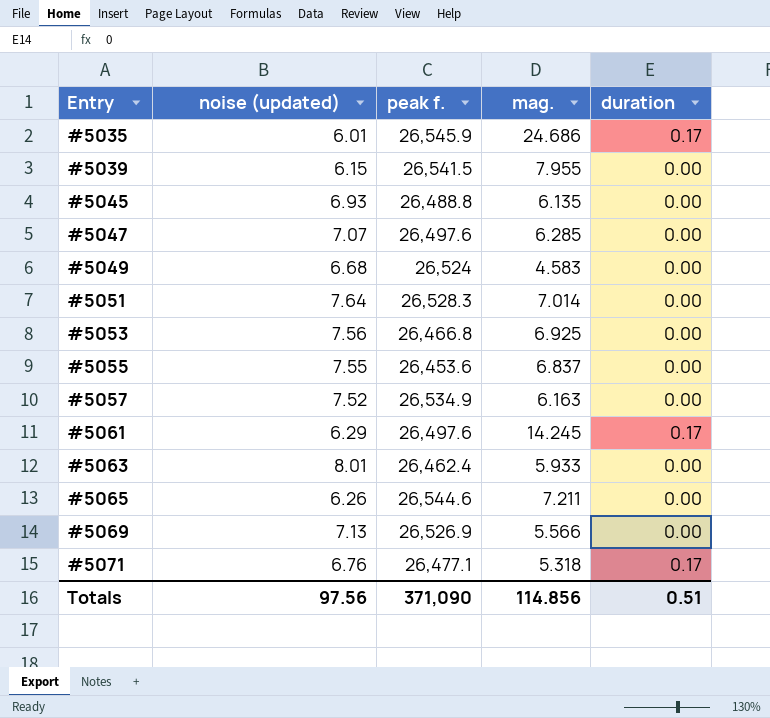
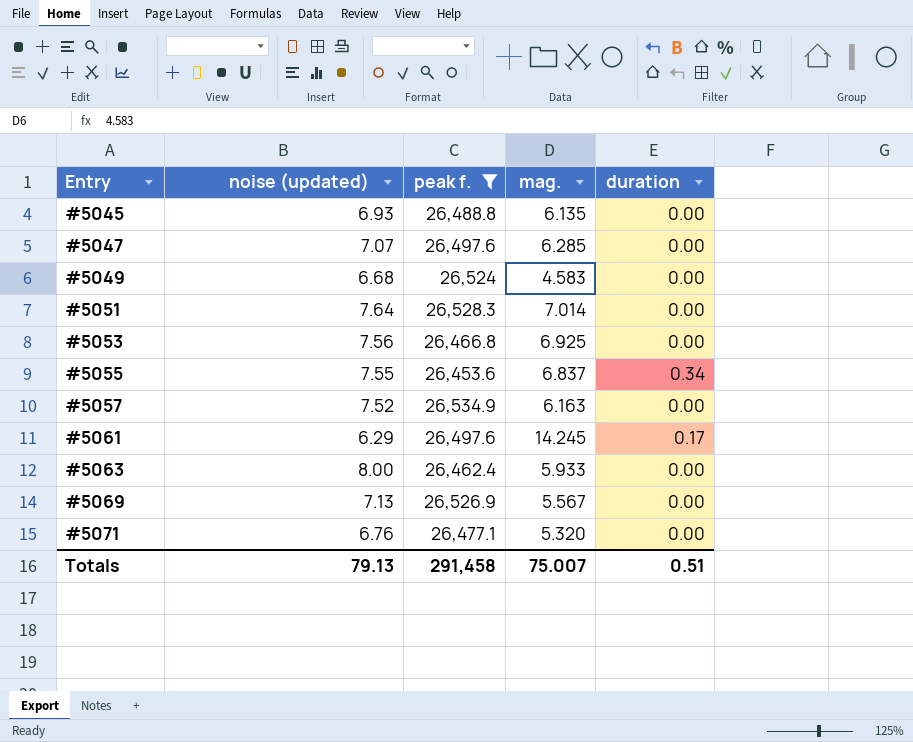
filter: none -> peak f. <= 26,534.9
#5055 | duration: 0.00 -> 0.34
#5063 | noise (updated): 8.01 -> 8.00
#5069 | mag.: 5.566 -> 5.567
#5071 | mag.: 5.318 -> 5.320
#5071 | duration: 0.17 -> 0.00
Totals | noise (updated): 97.56 -> 79.13
Totals | peak f.: 371,090 -> 291,458
Totals | mag.: 114.856 -> 75.007

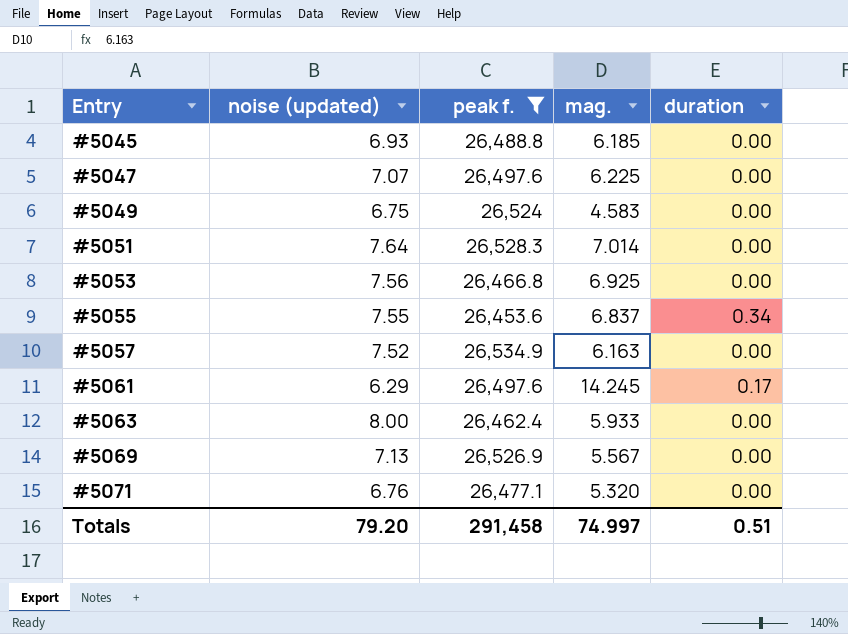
#5045 | mag.: 6.135 -> 6.185
#5047 | mag.: 6.285 -> 6.225
#5049 | noise (updated): 6.68 -> 6.75
Totals | noise (updated): 79.13 -> 79.20
Totals | mag.: 75.007 -> 74.997

